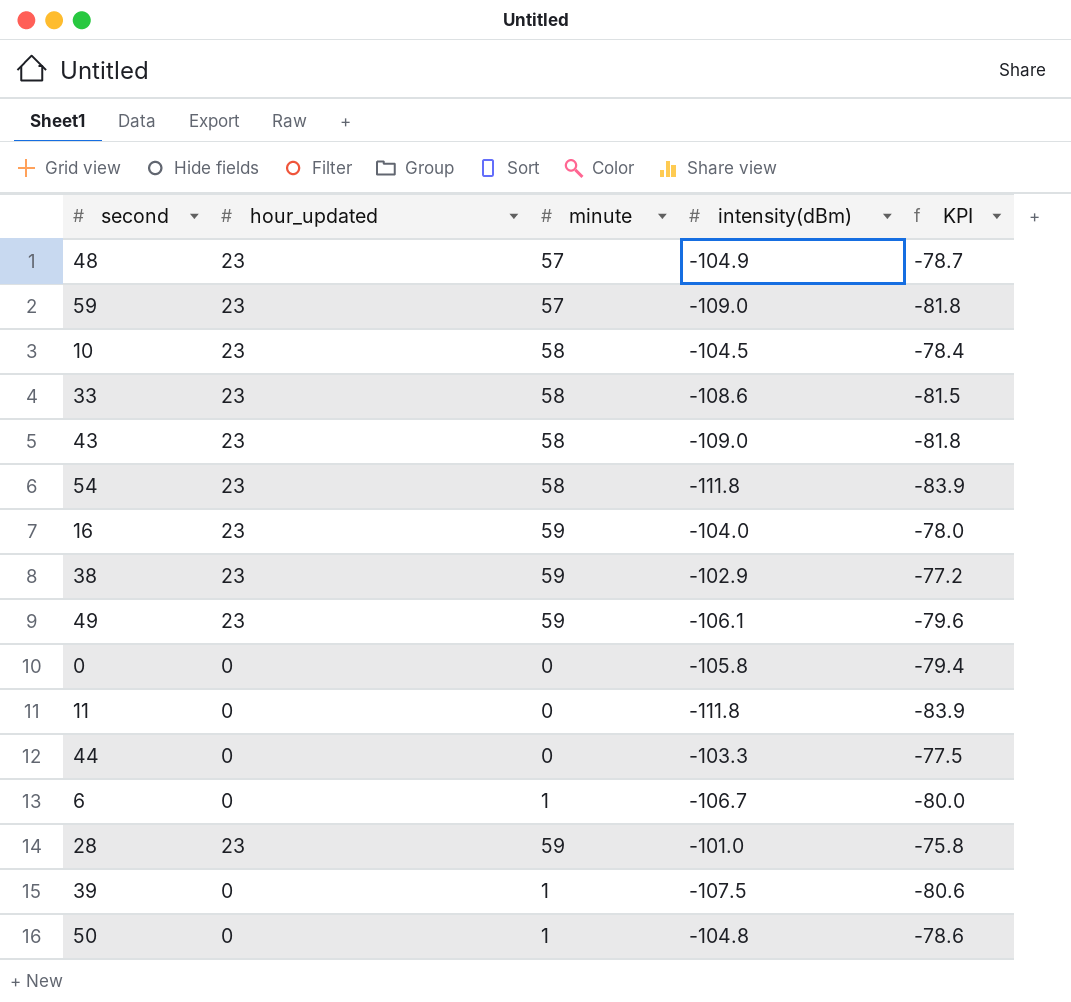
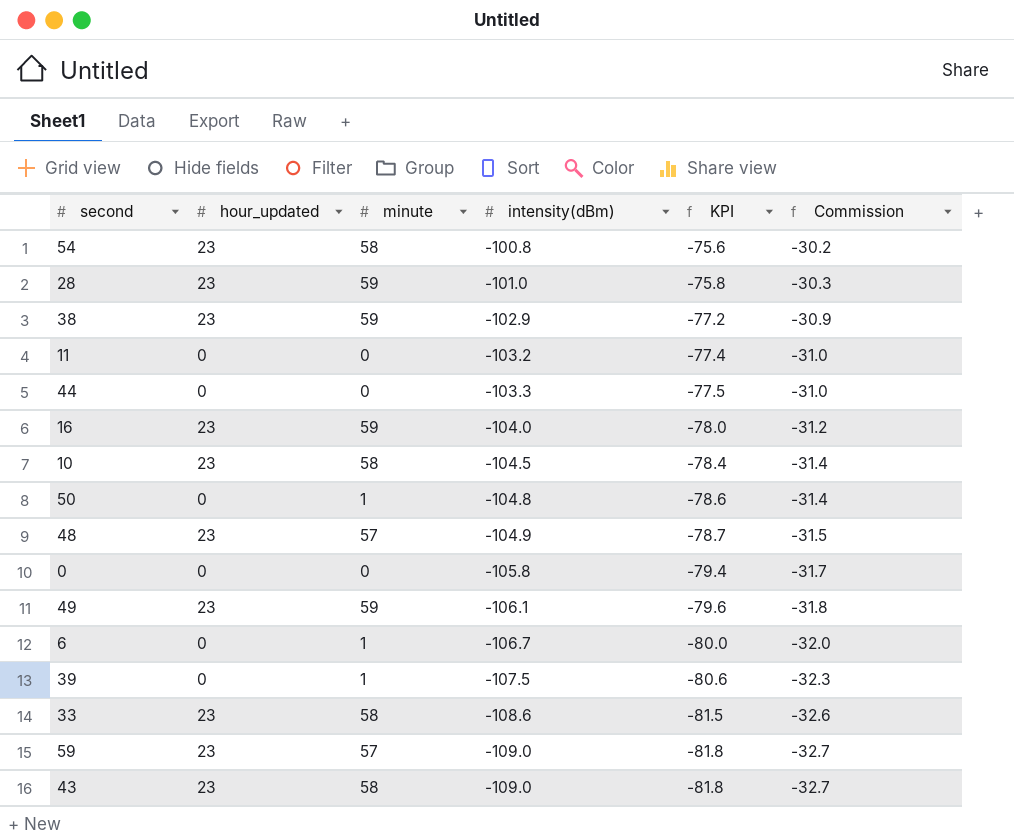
row order: none -> intensity(dBm) descending
column Commission | formula: none -> [intensity(dBm)] * 0.3
54 | intensity(dBm): -111.8 -> -100.8
54 | KPI: -83.9 -> -75.6
11 | intensity(dBm): -111.8 -> -103.2
11 | KPI: -83.9 -> -77.4

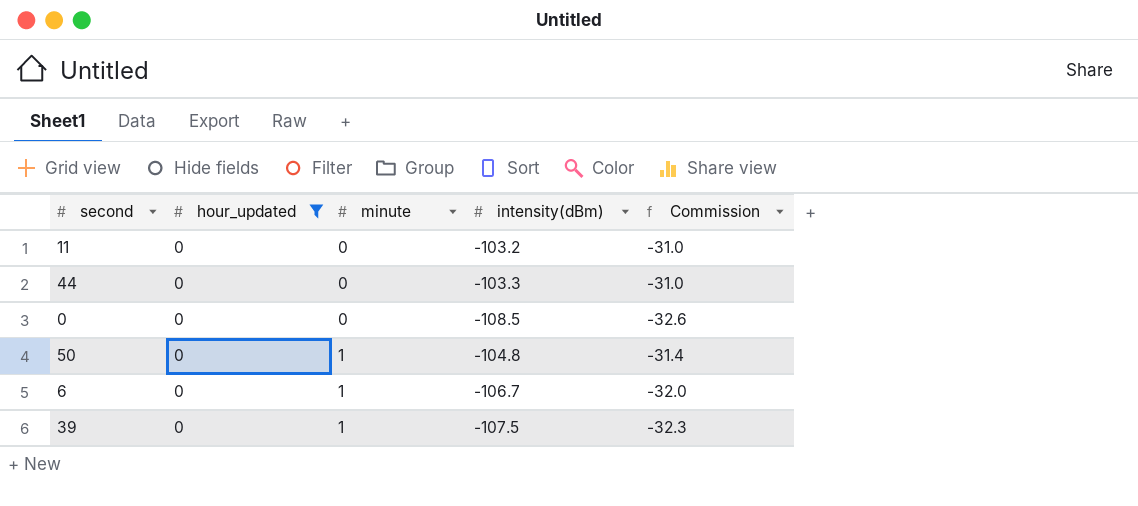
filter: none -> hour_updated = 0
row order: intensity(dBm) descending -> minute ascending
column KPI | formula: [intensity(dBm)] * 0.75 -> none
0 | intensity(dBm): -105.8 -> -108.5
0 | Commission: -31.7 -> -32.6

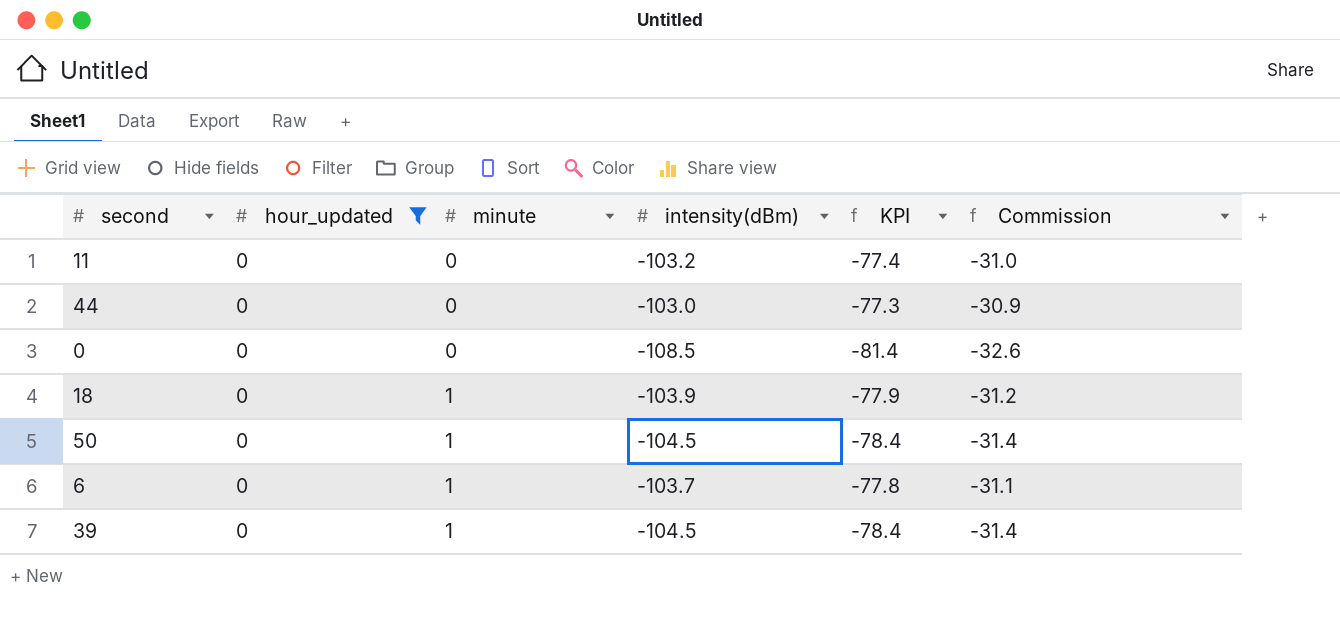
column KPI | formula: none -> [intensity(dBm)] * 0.75
44 | intensity(dBm): -103.3 -> -103.0
44 | Commission: -31.0 -> -30.9
row 18: none -> 0 | 1 | -103.9 | -77.9 | -31.2
50 | intensity(dBm): -104.8 -> -104.5
6 | intensity(dBm): -106.7 -> -103.7
6 | Commission: -32.0 -> -31.1
39 | intensity(dBm): -107.5 -> -104.5
39 | Commission: -32.3 -> -31.4

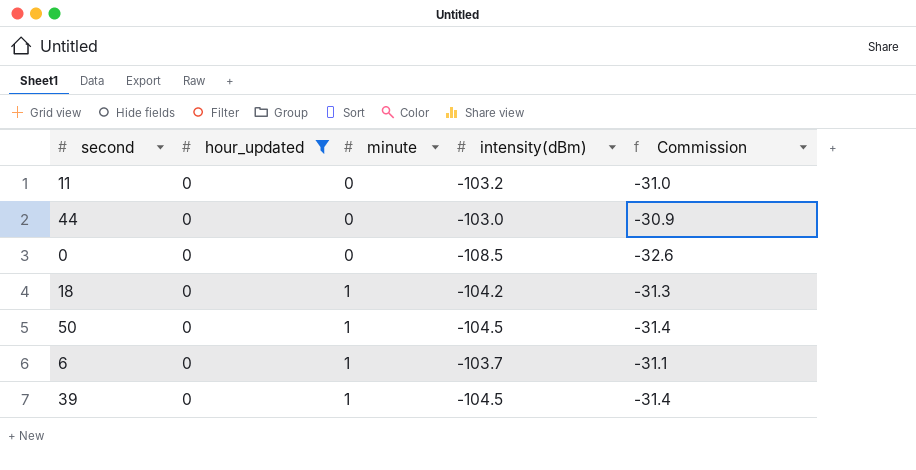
column KPI | formula: [intensity(dBm)] * 0.75 -> none
18 | intensity(dBm): -103.9 -> -104.2
18 | Commission: -31.2 -> -31.3

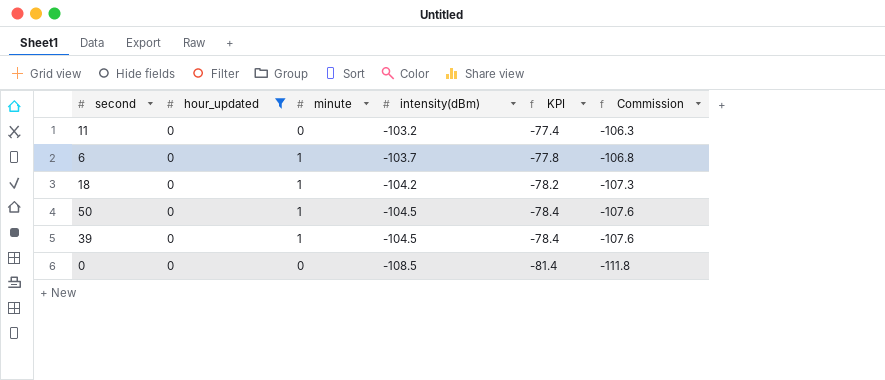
row order: minute ascending -> intensity(dBm) descending
column KPI | formula: none -> [intensity(dBm)] * 0.75
column Commission | formula: [intensity(dBm)] * 0.3 -> [intensity(dBm)] * 1.03
row 44: 0 | 0 | -103.0 | -30.9 -> none

